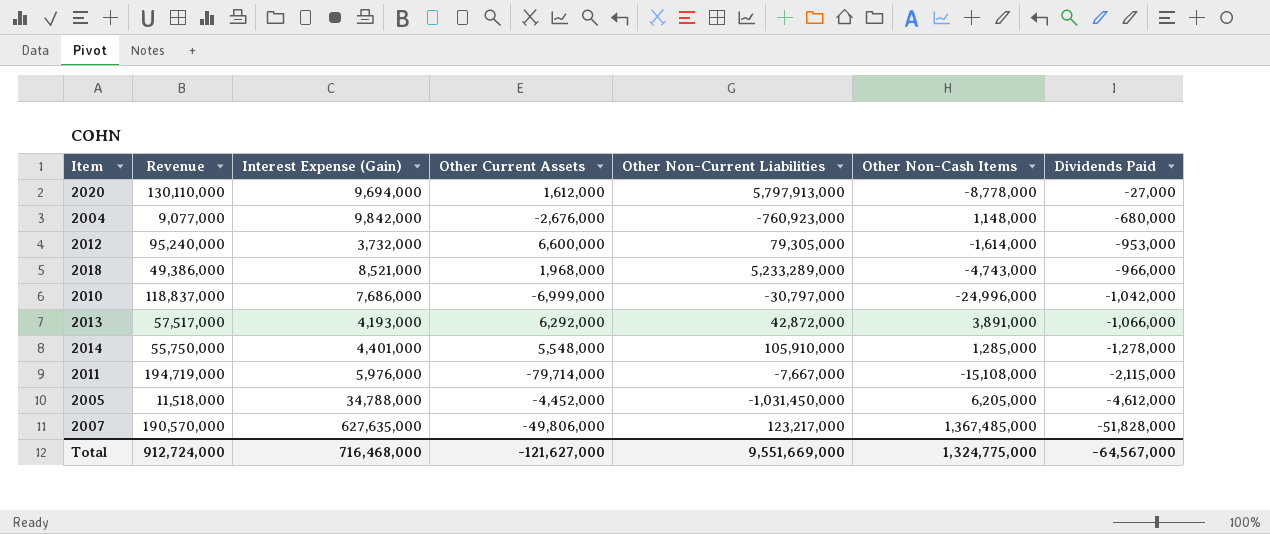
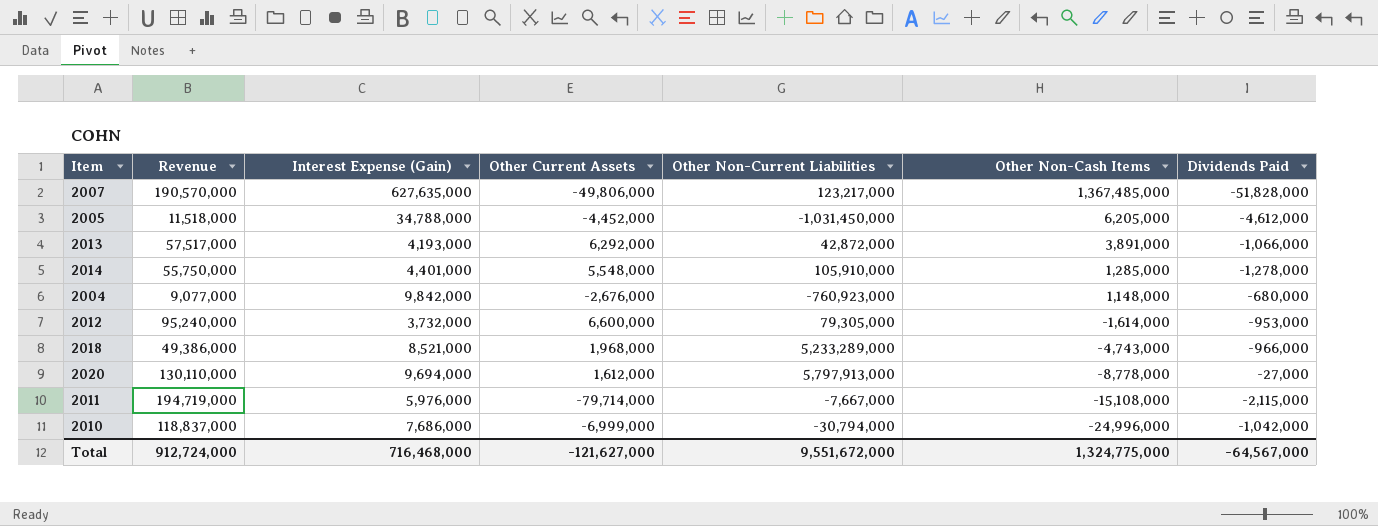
row order: Dividends Paid descending -> Other Non-Cash Items descending
2010 | Other Non-Current Liabilities: -30,797,000 -> -30,794,000
Total | Other Non-Current Liabilities: 9,551,669,000 -> 9,551,672,000

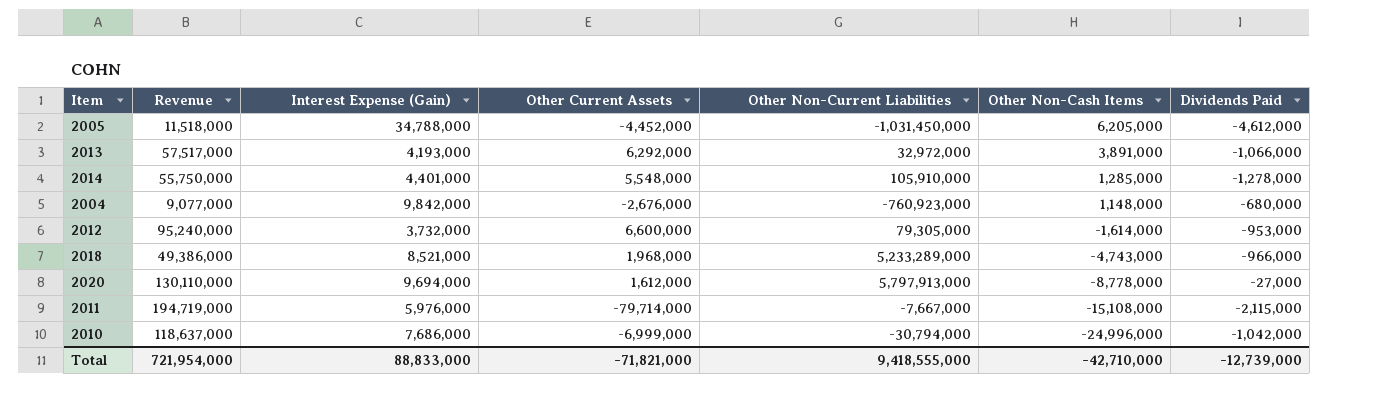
row 2007: 190,570,000 | 627,635,000 | -49,806,000 | 123,217,000 | 1,367,485,000 | -51,828,000 -> none
2013 | Other Non-Current Liabilities: 42,872,000 -> 32,972,000
2010 | Revenue: 118,837,000 -> 118,637,000
Total | Revenue: 912,724,000 -> 721,954,000
Total | Interest Expense (Gain): 716,468,000 -> 88,833,000
Total | Other Current Assets: -121,627,000 -> -71,821,000
Total | Other Non-Current Liabilities: 9,551,672,000 -> 9,418,555,000
Total | Other Non-Cash Items: 1,324,775,000 -> -42,710,000
Total | Dividends Paid: -64,567,000 -> -12,739,000

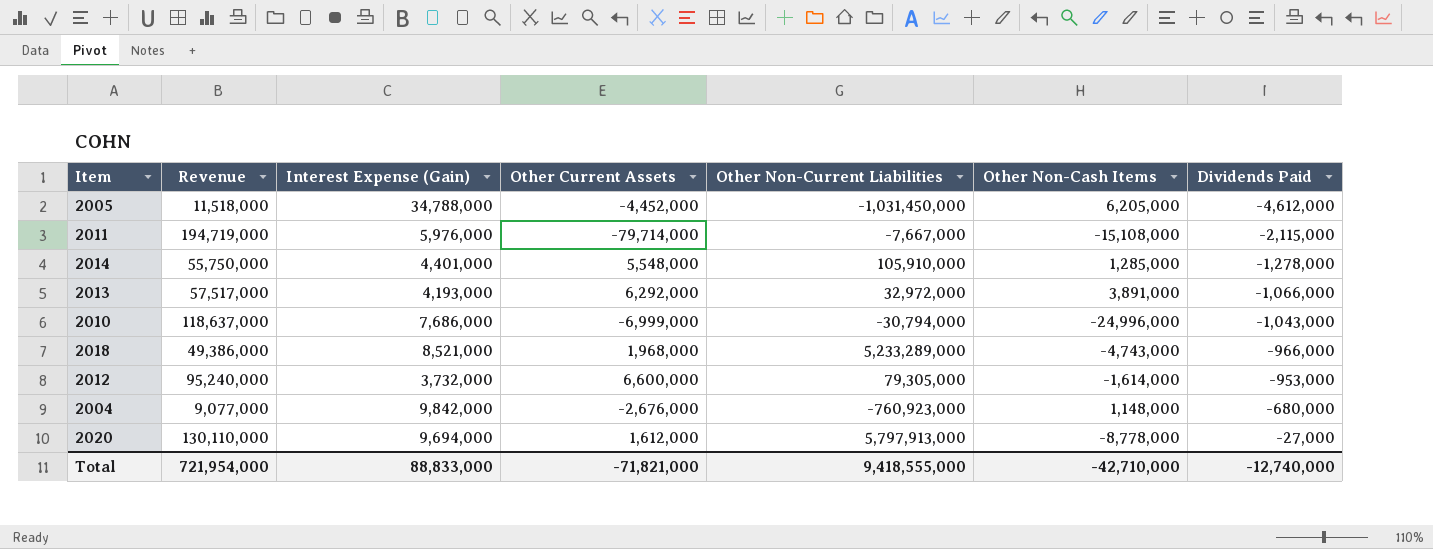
row order: Other Non-Cash Items descending -> Dividends Paid ascending
2010 | Dividends Paid: -1,042,000 -> -1,043,000
Total | Dividends Paid: -12,739,000 -> -12,740,000

